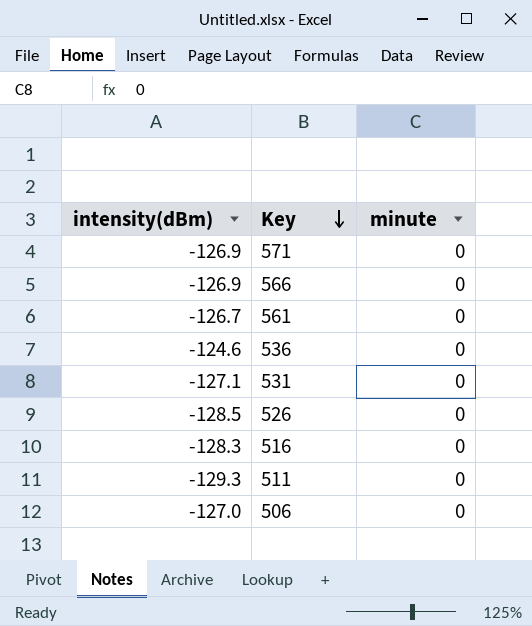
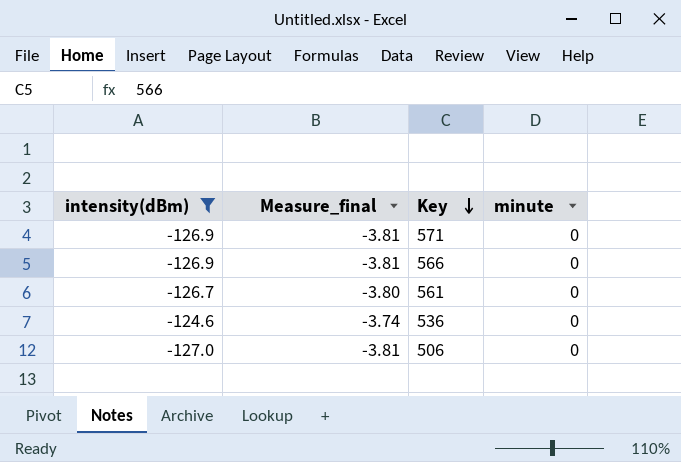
filter: none -> intensity(dBm) >= -127.0
column Measure_final | formula: none -> [intensity(dBm)] * 0.03

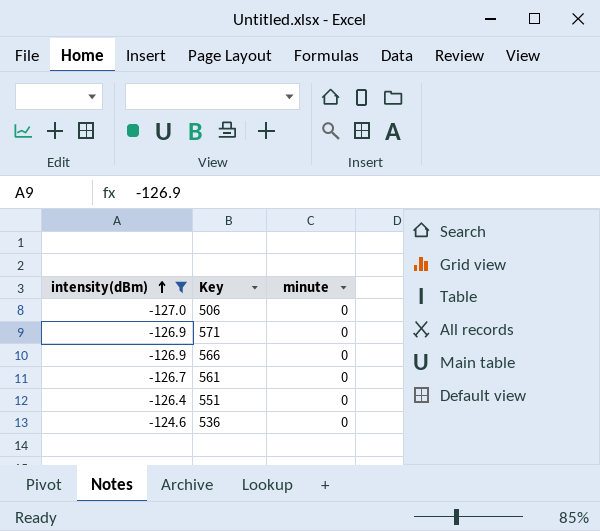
row order: Key descending -> intensity(dBm) ascending
column Measure_final | formula: [intensity(dBm)] * 0.03 -> none
row 551: none -> -126.4 | 0

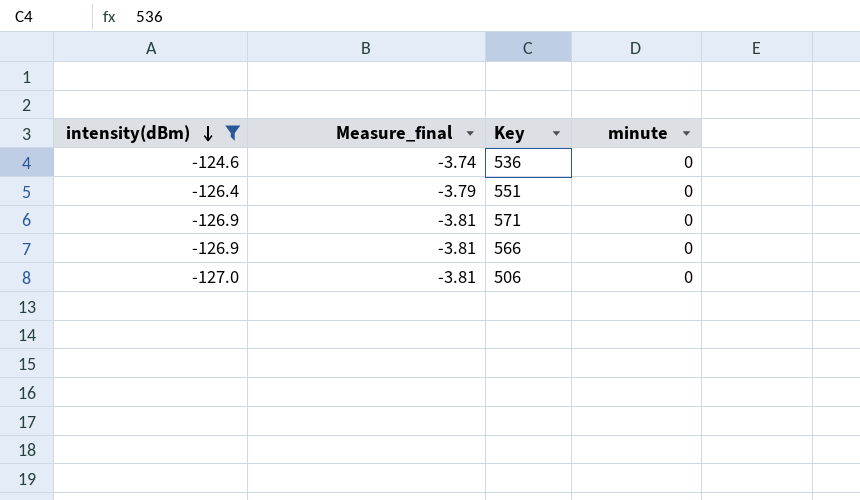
row order: intensity(dBm) ascending -> intensity(dBm) descending
column Measure_final | formula: none -> [intensity(dBm)] * 0.03
row 561: -126.7 | 0 -> none

